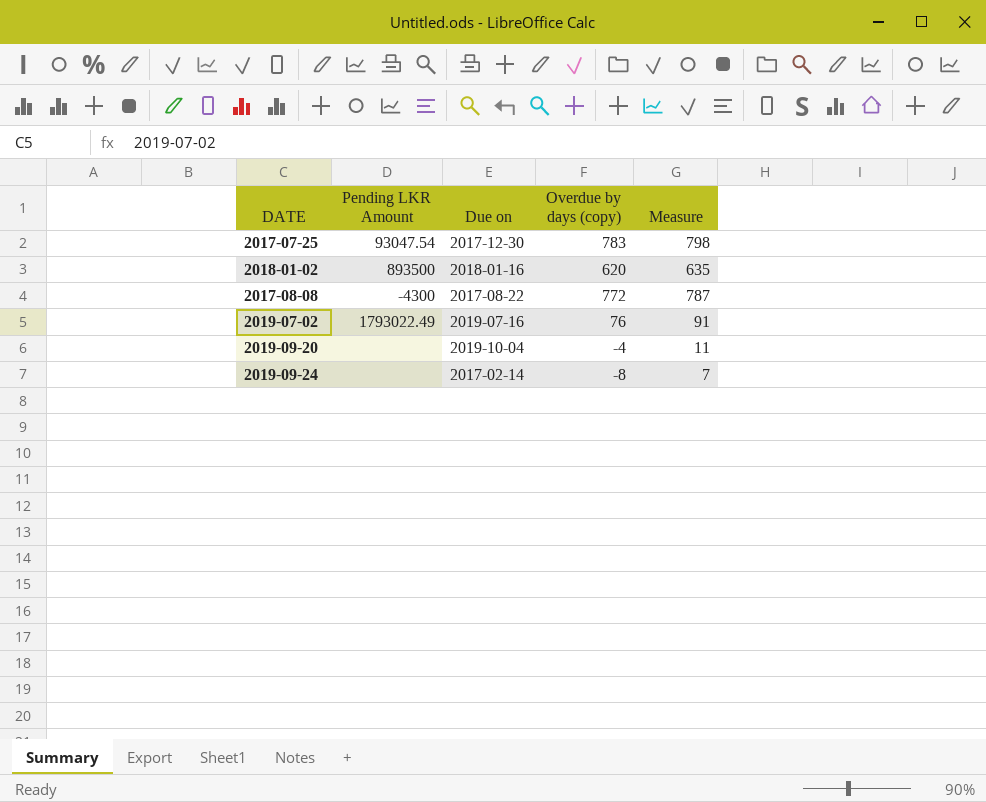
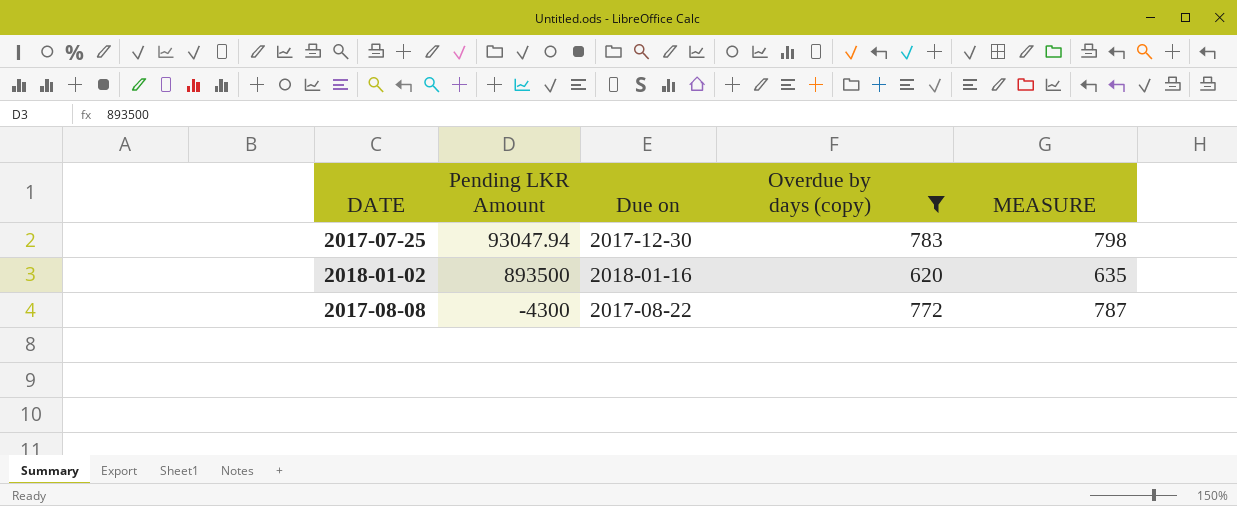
filter: none -> Overdue by days (copy) >= 620
column name: Measure -> MEASURE
2017-07-25 | Pending LKR Amount: 93047.54 -> 93047.94

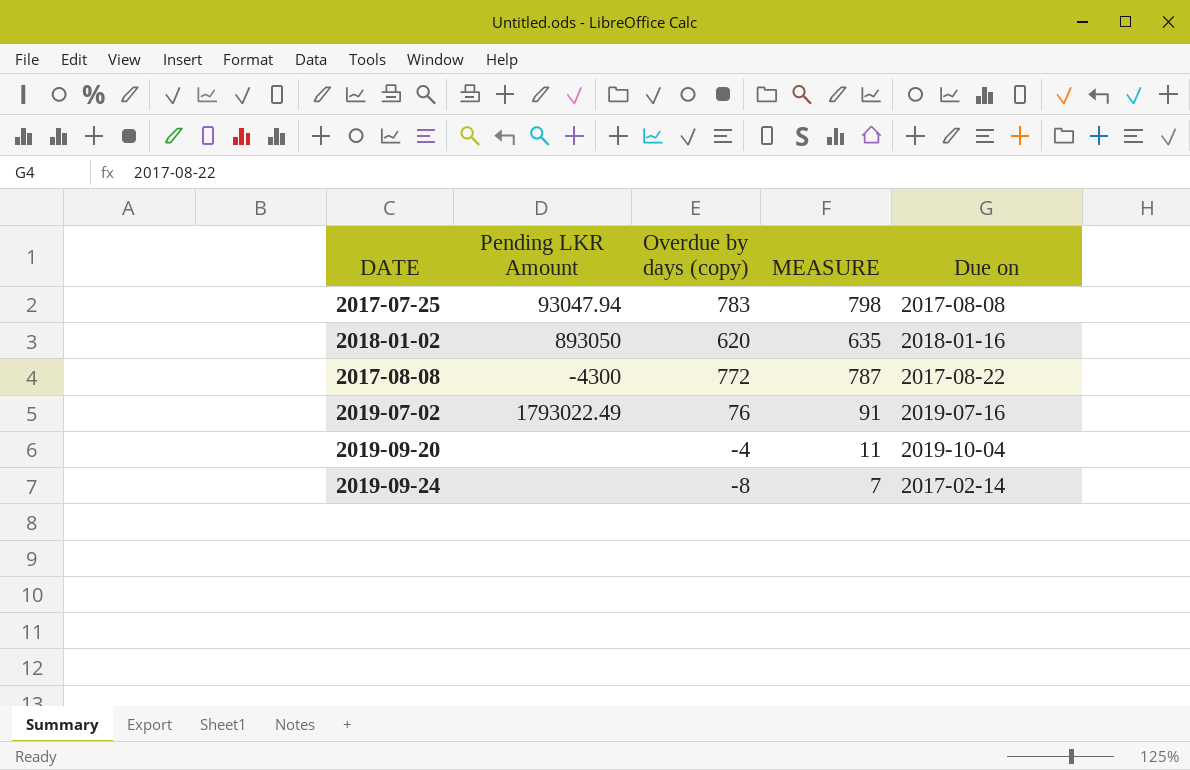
filter: Overdue by days (copy) >= 620 -> none
column Due on | position: 3 -> 5
2017-07-25 | Due on: 2017-12-30 -> 2017-08-08
2018-01-02 | Pending LKR Amount: 893500 -> 893050

